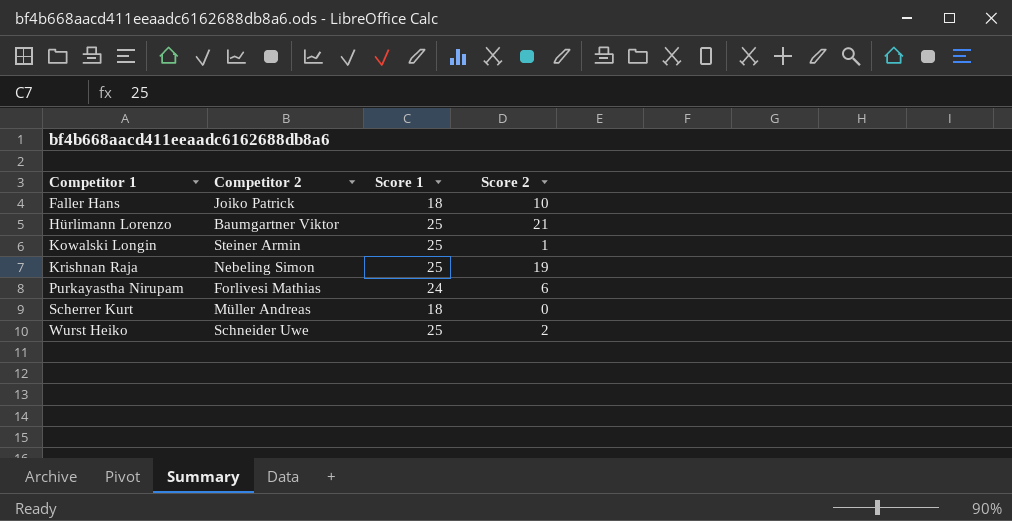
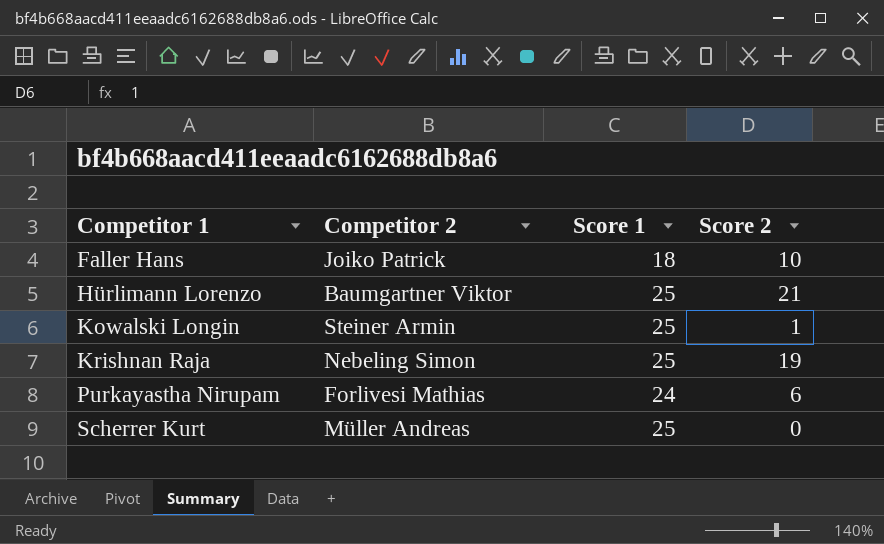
row Wurst Heiko: Schneider Uwe | 25 | 2 -> none
Scherrer Kurt | Score 1: 18 -> 25

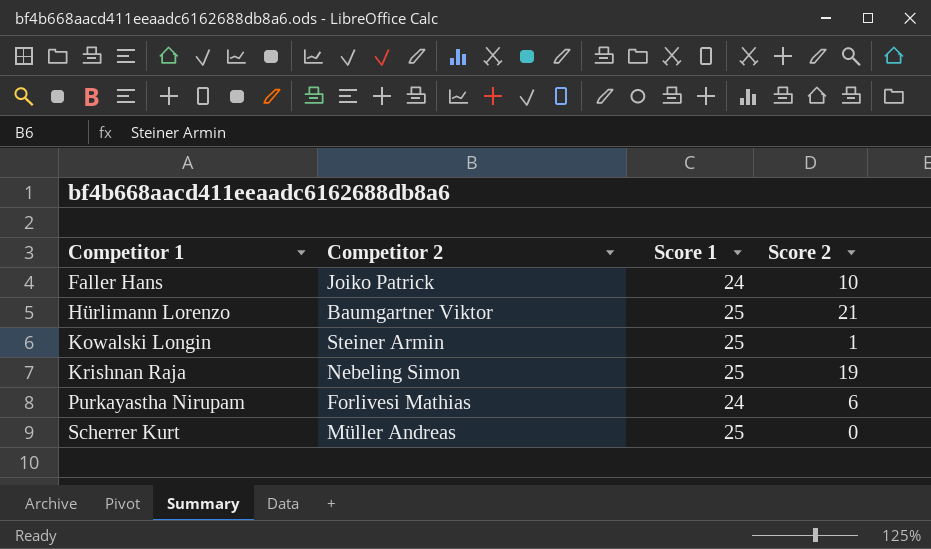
Faller Hans | Score 1: 18 -> 24

